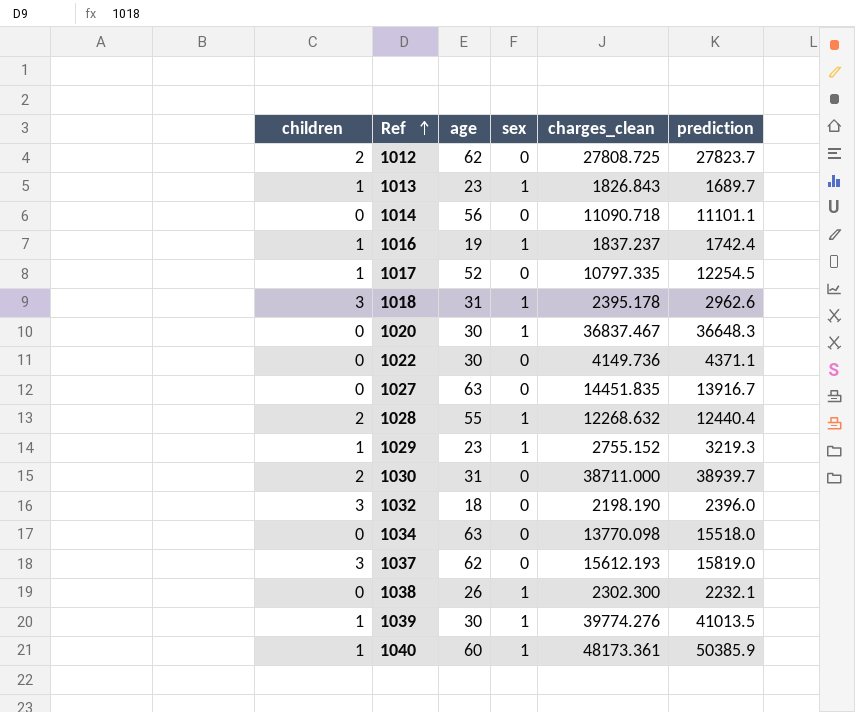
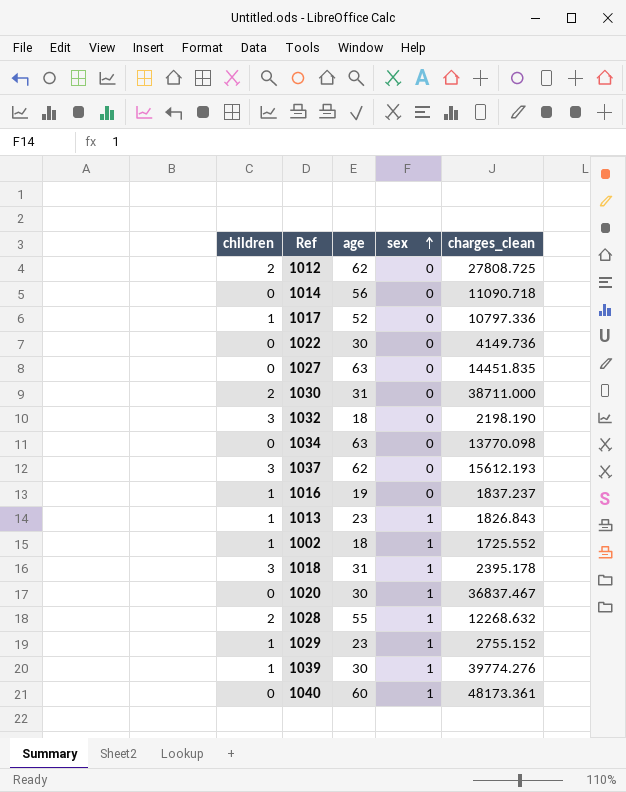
row order: Ref ascending -> sex ascending
column prediction | position: 6 -> none
row 1038: 0 | 26 | 1 | 2302.300 | 2232.1 -> none
1017 | charges_clean: 10797.335 -> 10797.336
1016 | sex: 1 -> 0
row 1002: none -> 1 | 18 | 1 | 1725.552
1040 | children: 1 -> 0

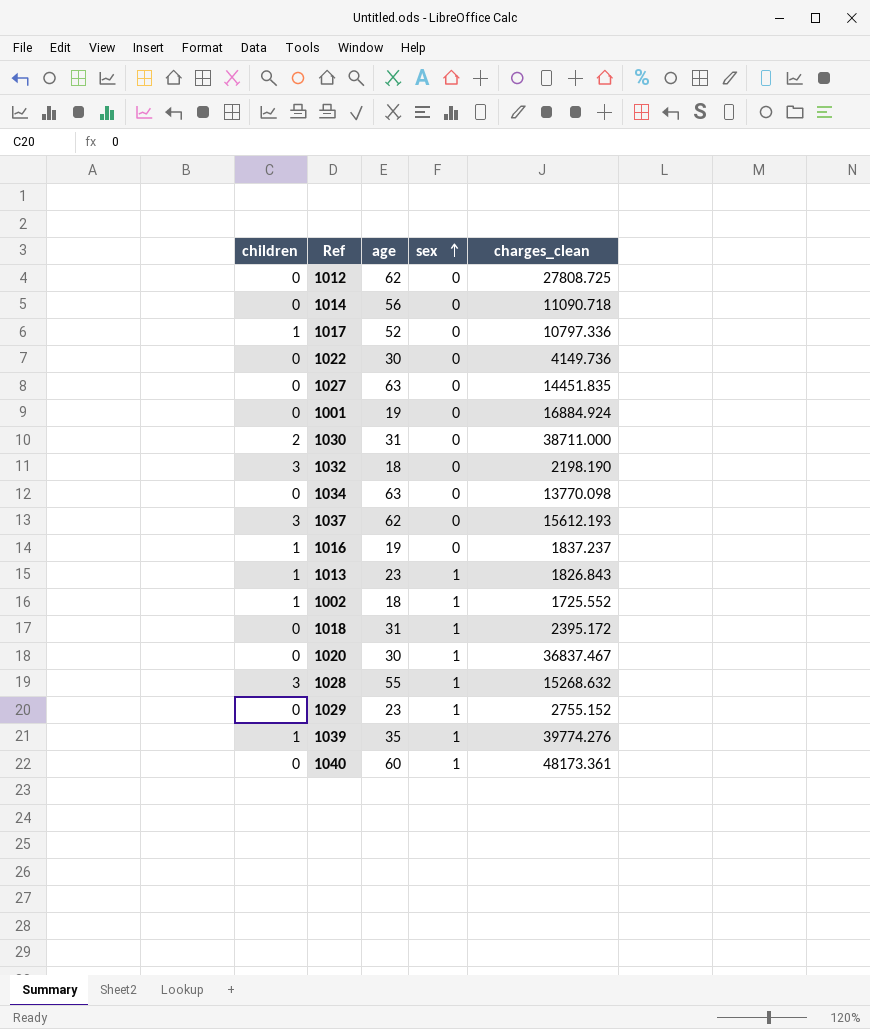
1012 | children: 2 -> 0
row 1001: none -> 0 | 19 | 0 | 16884.924
1018 | children: 3 -> 0
1018 | charges_clean: 2395.178 -> 2395.172
1028 | children: 2 -> 3
1028 | charges_clean: 12268.632 -> 15268.632
1029 | children: 1 -> 0
1039 | age: 30 -> 35

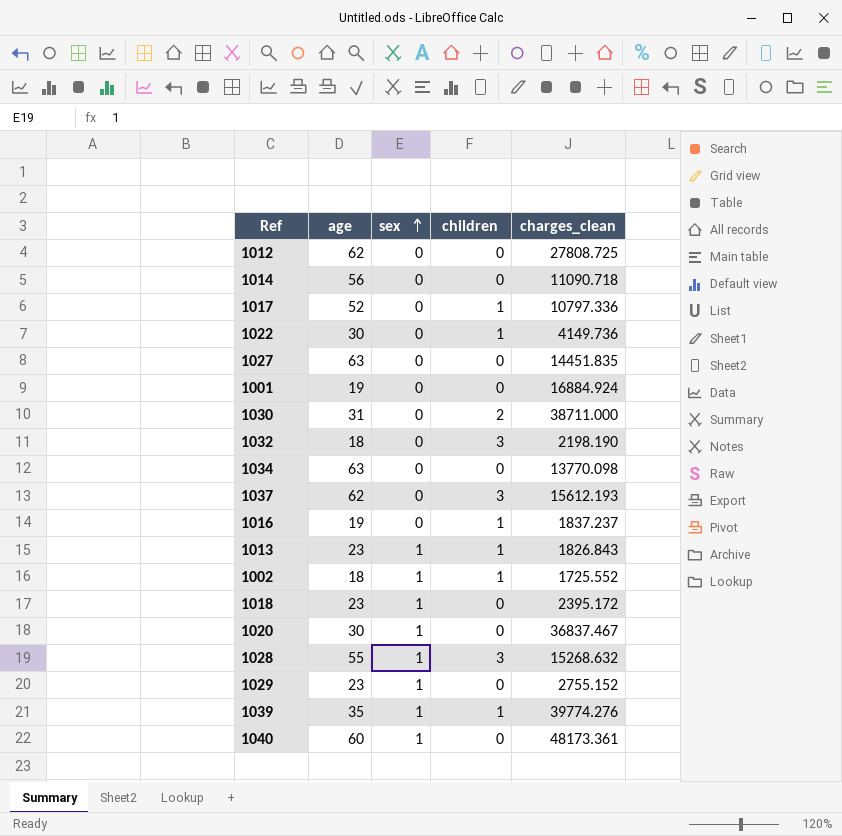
column children | position: 1 -> 4
1022 | children: 0 -> 1
1018 | age: 31 -> 23

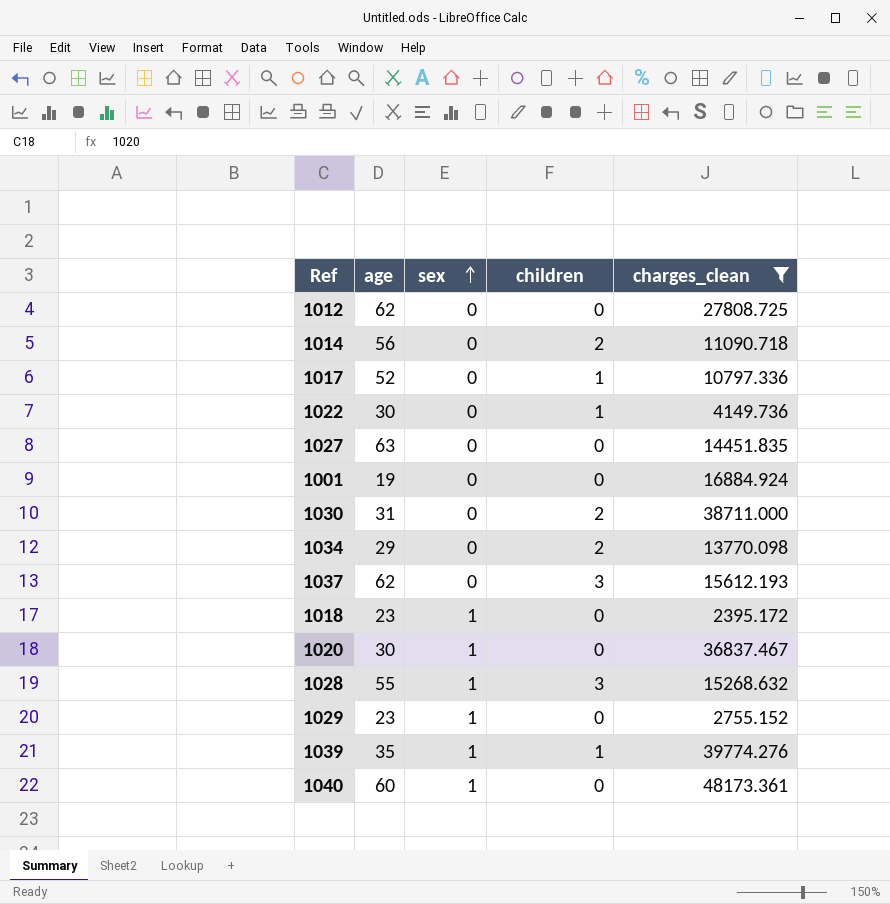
filter: none -> charges_clean >= 2395.172
1014 | children: 0 -> 2
1034 | age: 63 -> 29
1034 | children: 0 -> 2

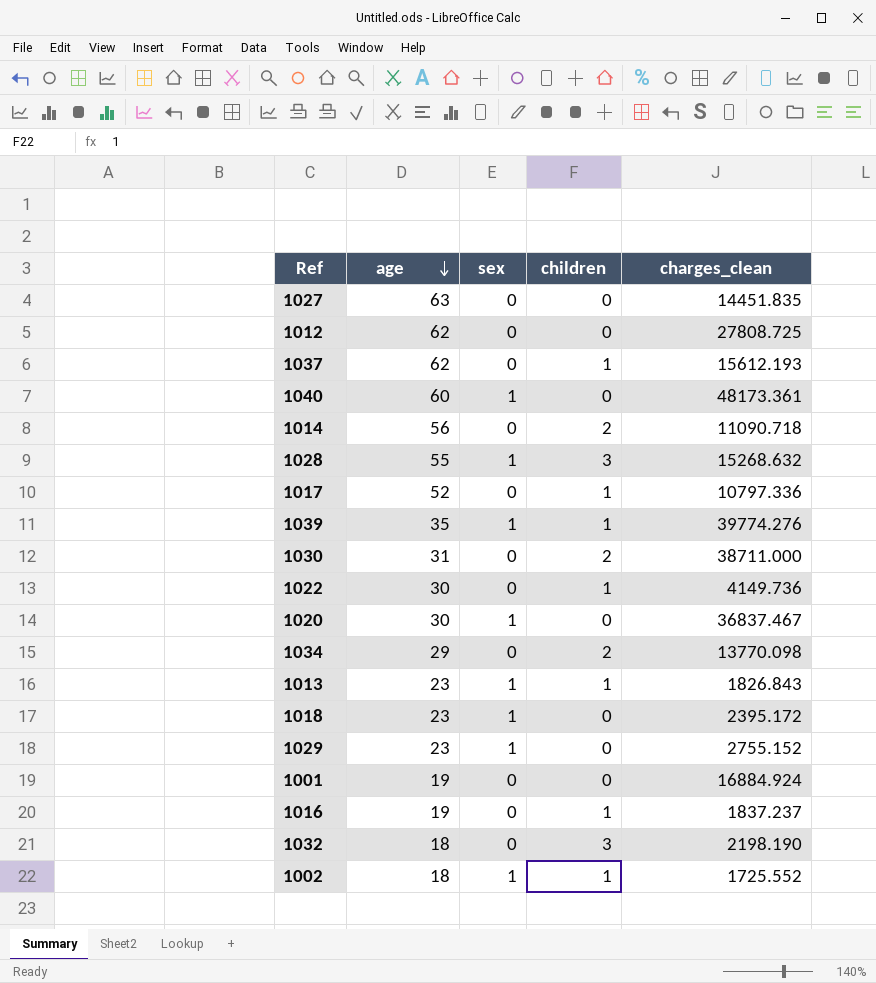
filter: charges_clean >= 2395.172 -> none
row order: sex ascending -> age descending
1037 | children: 3 -> 1

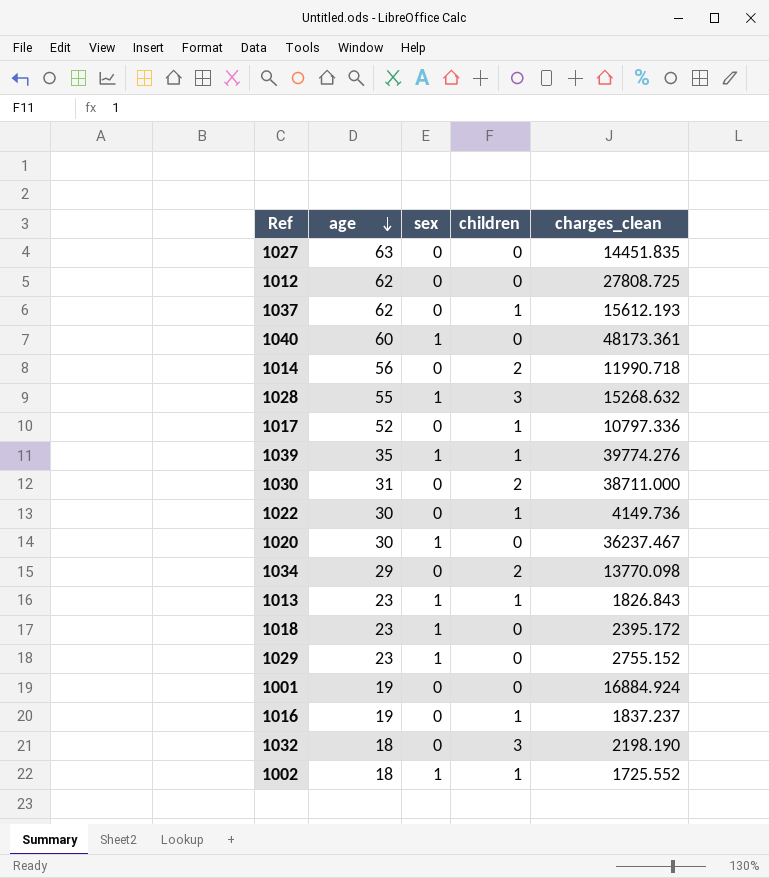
1014 | charges_clean: 11090.718 -> 11990.718
1020 | charges_clean: 36837.467 -> 36237.467

